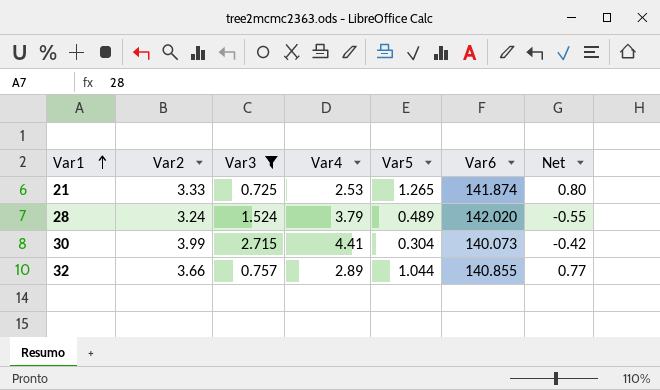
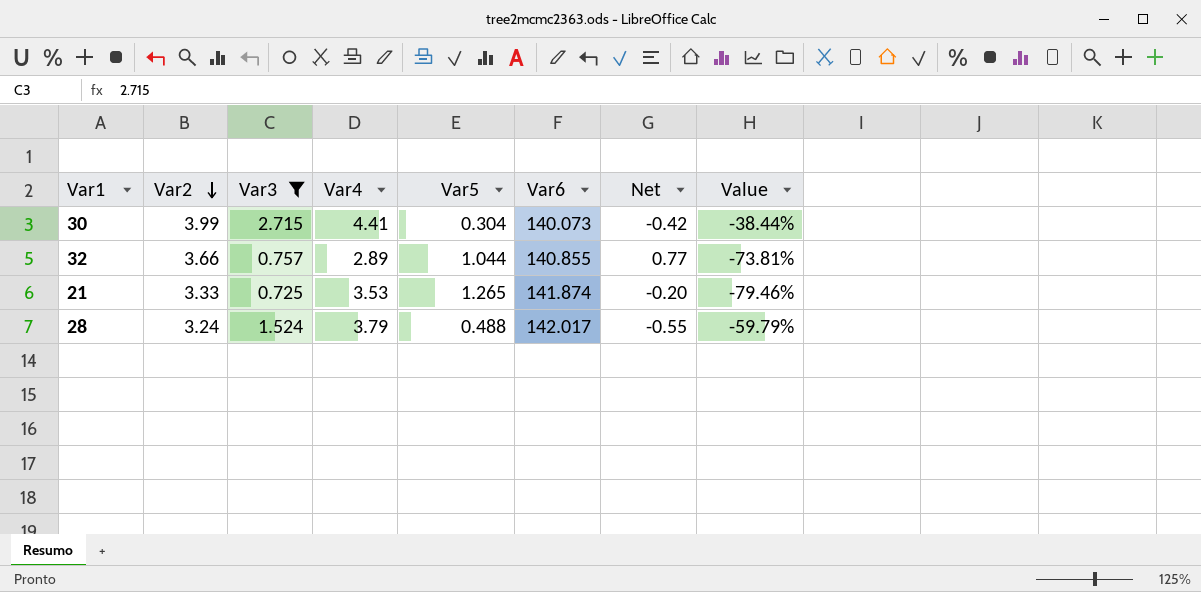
row order: Var1 ascending -> Var2 descending
column Value | formula: none -> ([Var3] - [Var4]) / [Var4]
21 | Var4: 2.53 -> 3.53
21 | Net: 0.80 -> -0.20
28 | Var5: 0.489 -> 0.488
28 | Var6: 142.020 -> 142.017

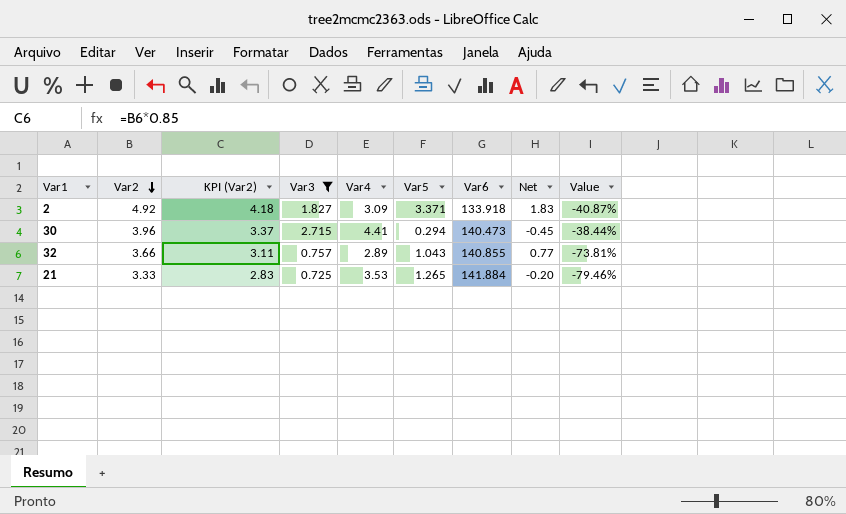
column KPI (Var2) | formula: none -> [Var2] * 0.85
row 28: 3.24 | 1.524 | 3.79 | 0.488 | 142.017 | -0.55 | -59.79% -> none
row 2: none -> 4.92 | 4.18 | 1.827 | 3.09 | 3.371 | 133.918 | 1.83 | -40.87%
30 | Var2: 3.99 -> 3.96
30 | Var5: 0.304 -> 0.294
30 | Var6: 140.073 -> 140.473
30 | Net: -0.42 -> -0.45
32 | Var5: 1.044 -> 1.043
21 | Var6: 141.874 -> 141.884

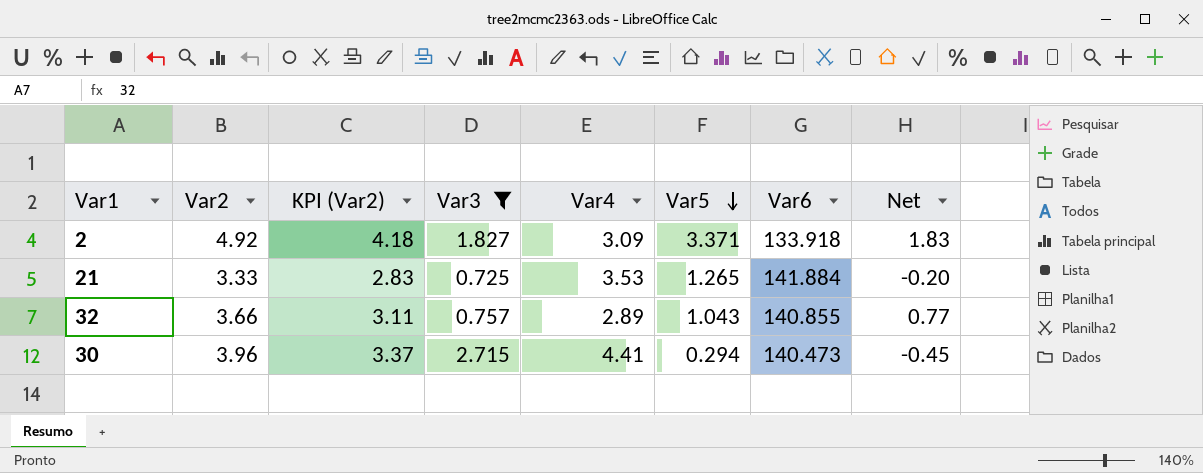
row order: Var2 descending -> Var5 descending
column Value | formula: ([Var3] - [Var4]) / [Var4] -> none

